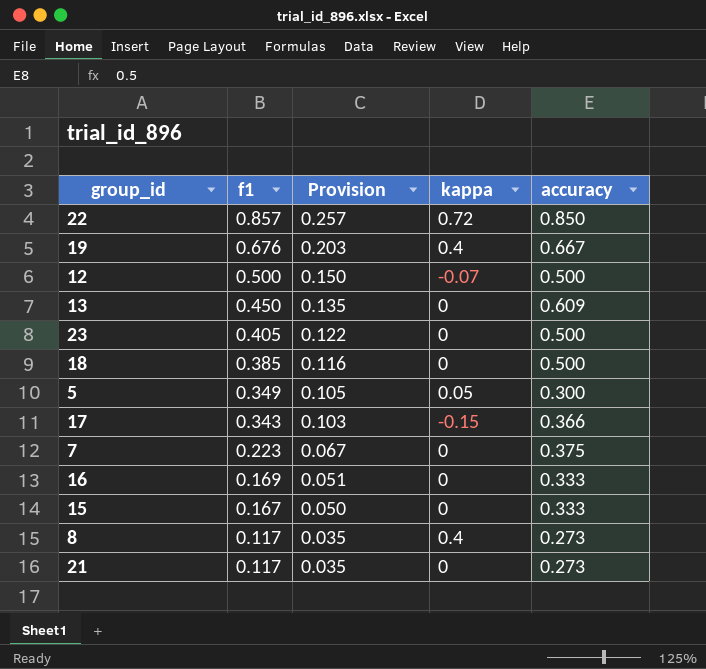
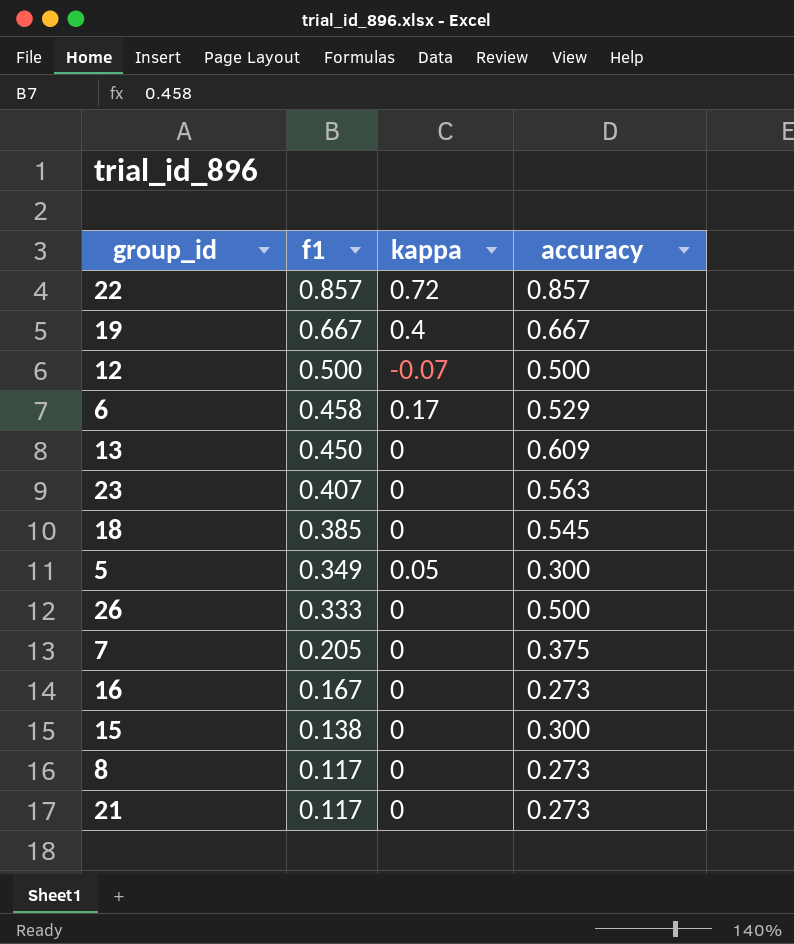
column Provision | formula: [f1] * 0.3 -> none
row 17: 0.343 | 0.103 | -0.15 | 0.366 -> none
22 | accuracy: 0.850 -> 0.857
19 | f1: 0.676 -> 0.667
row 6: none -> 0.458 | 0.17 | 0.529
23 | f1: 0.405 -> 0.407
23 | accuracy: 0.500 -> 0.563
18 | accuracy: 0.500 -> 0.545
row 26: none -> 0.333 | 0 | 0.500
7 | f1: 0.223 -> 0.205
16 | f1: 0.169 -> 0.167
16 | accuracy: 0.333 -> 0.273
15 | f1: 0.167 -> 0.138
15 | accuracy: 0.333 -> 0.300
8 | kappa: 0.4 -> 0

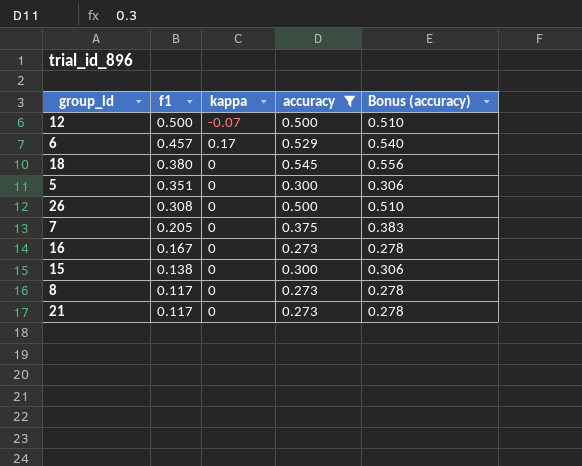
filter: none -> accuracy <= 0.545
column Bonus (accuracy) | formula: none -> [accuracy] * 1.02
6 | f1: 0.458 -> 0.457
18 | f1: 0.385 -> 0.380
5 | f1: 0.349 -> 0.351
5 | kappa: 0.05 -> 0
26 | f1: 0.333 -> 0.308

